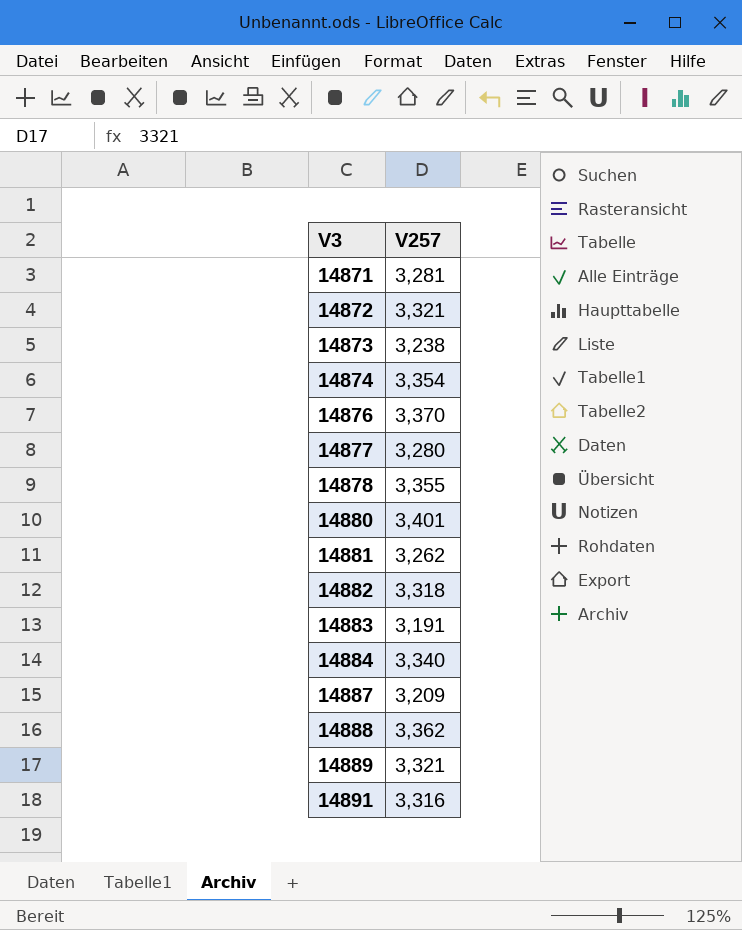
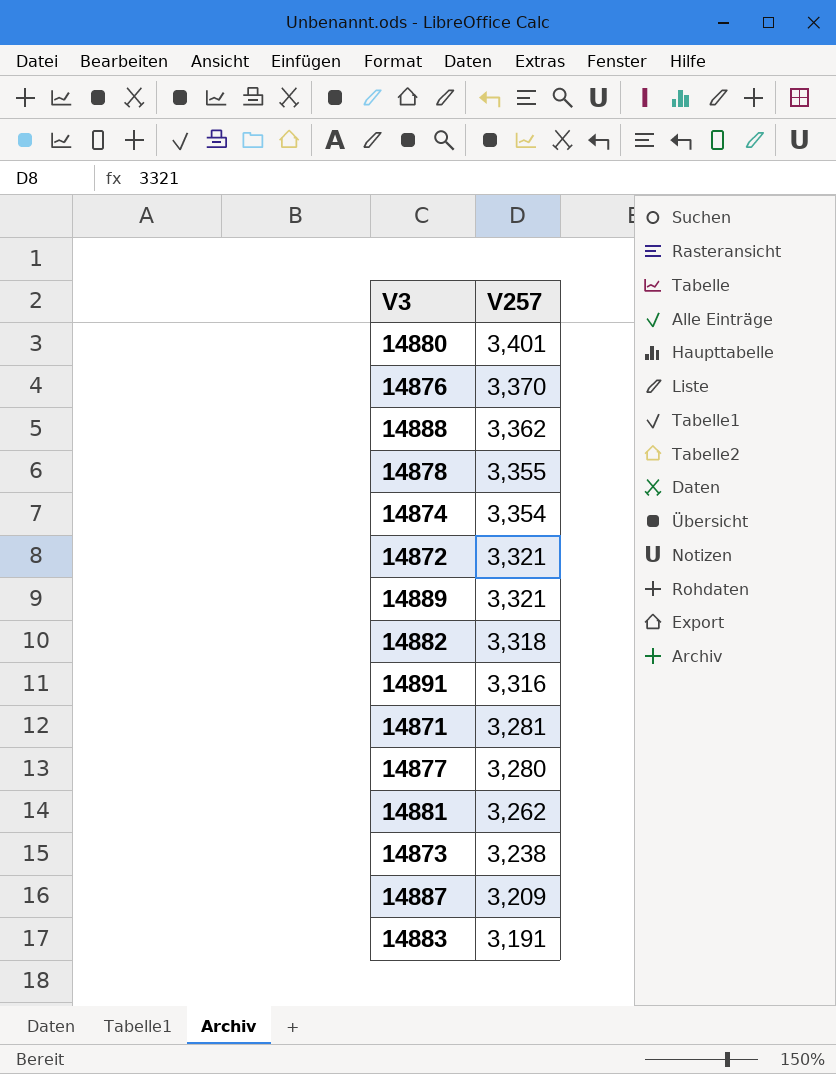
row order: V3 ascending -> V257 descending
row 14884: 3,340 -> none

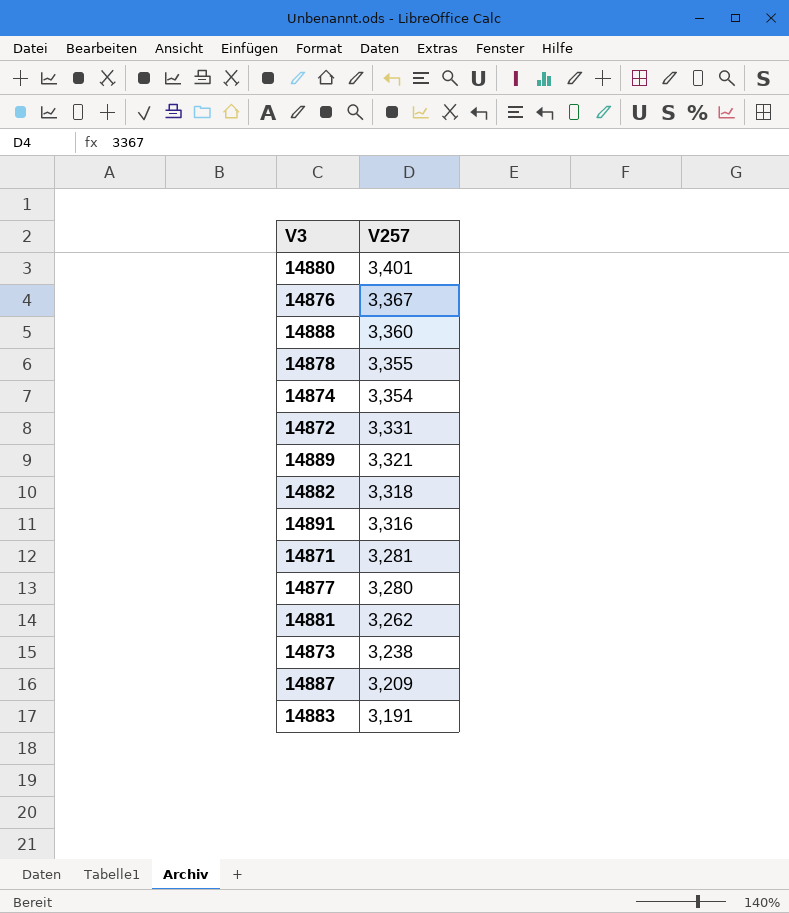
14876 | V257: 3,370 -> 3,367
14888 | V257: 3,362 -> 3,360
14872 | V257: 3,321 -> 3,331

